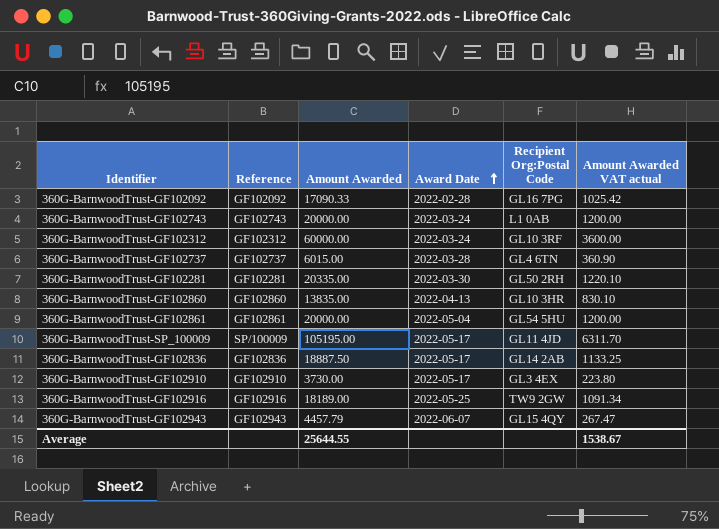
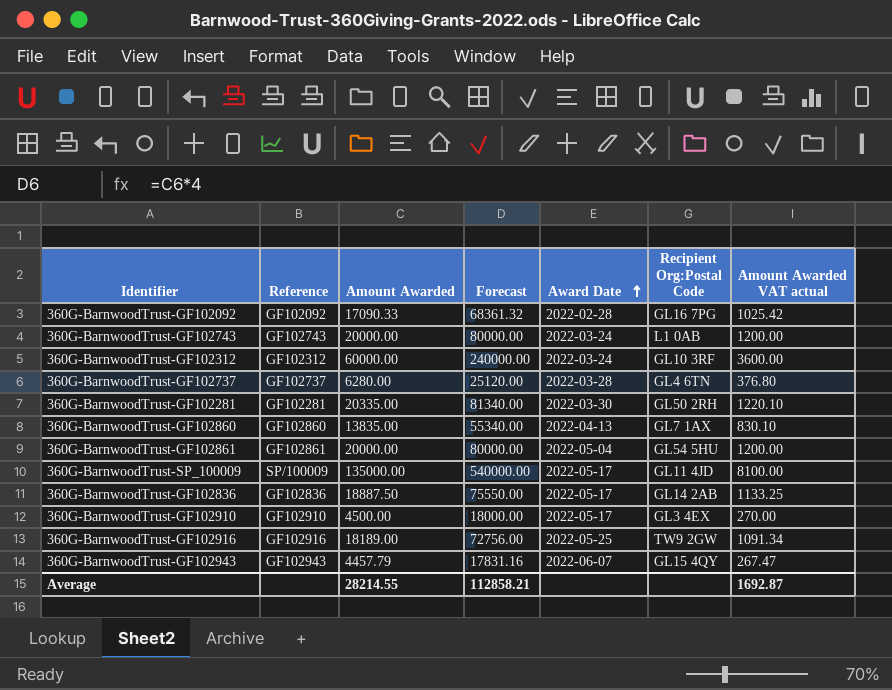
column Forecast | formula: none -> [Amount Awarded] * 4
360G-BarnwoodTrust-GF102737 | Amount Awarded: 6015.00 -> 6280.00
360G-BarnwoodTrust-GF102737 | Amount Awarded VAT actual: 360.90 -> 376.80
360G-BarnwoodTrust-GF102860 | Recipient Org:Postal Code: GL10 3HR -> GL7 1AX
360G-BarnwoodTrust-SP_100009 | Amount Awarded: 105195.00 -> 135000.00
360G-BarnwoodTrust-SP_100009 | Amount Awarded VAT actual: 6311.70 -> 8100.00
360G-BarnwoodTrust-GF102910 | Amount Awarded: 3730.00 -> 4500.00
360G-BarnwoodTrust-GF102910 | Amount Awarded VAT actual: 223.80 -> 270.00
Average | Amount Awarded: 25644.55 -> 28214.55
Average | Amount Awarded VAT actual: 1538.67 -> 1692.87

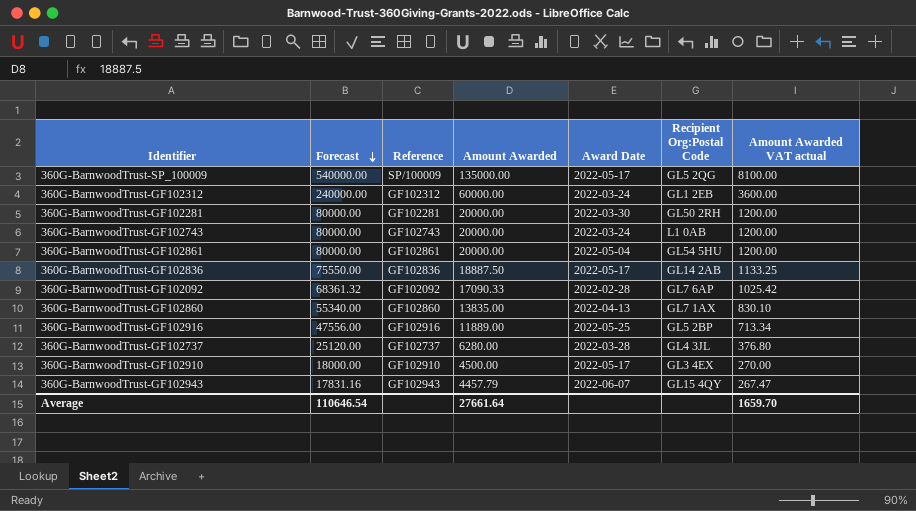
row order: Award Date ascending -> Forecast descending
column Forecast | position: 4 -> 2
360G-BarnwoodTrust-SP_100009 | Recipient Org:Postal Code: GL11 4JD -> GL5 2QG
360G-BarnwoodTrust-GF102312 | Recipient Org:Postal Code: GL10 3RF -> GL1 2EB
360G-BarnwoodTrust-GF102281 | Forecast: 81340.00 -> 80000.00
360G-BarnwoodTrust-GF102281 | Amount Awarded: 20335.00 -> 20000.00
360G-BarnwoodTrust-GF102281 | Amount Awarded VAT actual: 1220.10 -> 1200.00
360G-BarnwoodTrust-GF102092 | Recipient Org:Postal Code: GL16 7PG -> GL7 6AP
360G-BarnwoodTrust-GF102916 | Forecast: 72756.00 -> 47556.00
360G-BarnwoodTrust-GF102916 | Amount Awarded: 18189.00 -> 11889.00
360G-BarnwoodTrust-GF102916 | Recipient Org:Postal Code: TW9 2GW -> GL5 2BP
360G-BarnwoodTrust-GF102916 | Amount Awarded VAT actual: 1091.34 -> 713.34
360G-BarnwoodTrust-GF102737 | Recipient Org:Postal Code: GL4 6TN -> GL4 3JL
Average | Forecast: 112858.21 -> 110646.54
Average | Amount Awarded: 28214.55 -> 27661.64
Average | Amount Awarded VAT actual: 1692.87 -> 1659.70

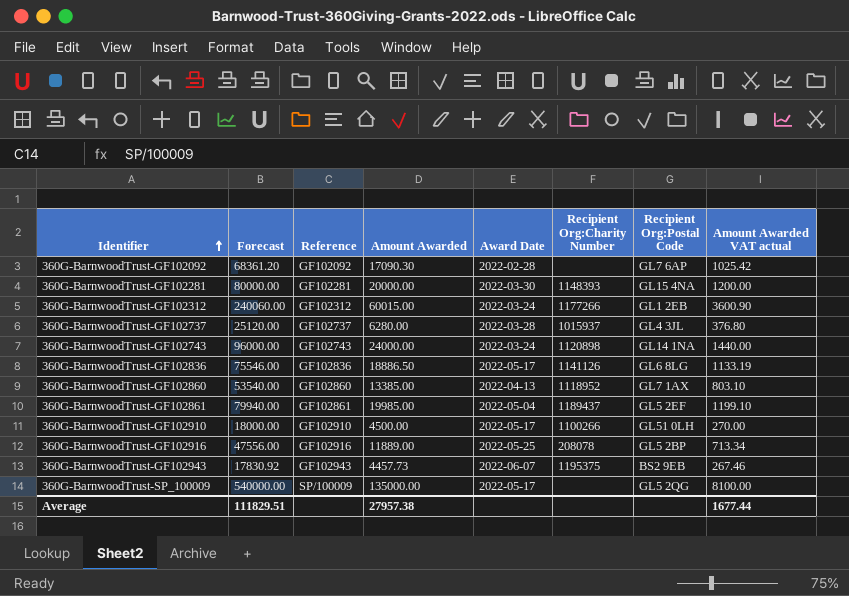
row order: Forecast descending -> Identifier ascending
column Recipient Org:Charity Number | position: none -> 6
360G-BarnwoodTrust-GF102092 | Forecast: 68361.32 -> 68361.20
360G-BarnwoodTrust-GF102092 | Amount Awarded: 17090.33 -> 17090.30
360G-BarnwoodTrust-GF102281 | Recipient Org:Postal Code: GL50 2RH -> GL15 4NA
360G-BarnwoodTrust-GF102312 | Forecast: 240000.00 -> 240060.00
360G-BarnwoodTrust-GF102312 | Amount Awarded: 60000.00 -> 60015.00
360G-BarnwoodTrust-GF102312 | Amount Awarded VAT actual: 3600.00 -> 3600.90
360G-BarnwoodTrust-GF102743 | Forecast: 80000.00 -> 96000.00
360G-BarnwoodTrust-GF102743 | Amount Awarded: 20000.00 -> 24000.00
360G-BarnwoodTrust-GF102743 | Recipient Org:Postal Code: L1 0AB -> GL14 1NA
360G-BarnwoodTrust-GF102743 | Amount Awarded VAT actual: 1200.00 -> 1440.00
360G-BarnwoodTrust-GF102836 | Forecast: 75550.00 -> 75546.00
360G-BarnwoodTrust-GF102836 | Amount Awarded: 18887.50 -> 18886.50
360G-BarnwoodTrust-GF102836 | Recipient Org:Postal Code: GL14 2AB -> GL6 8LG
360G-BarnwoodTrust-GF102836 | Amount Awarded VAT actual: 1133.25 -> 1133.19
360G-BarnwoodTrust-GF102860 | Forecast: 55340.00 -> 53540.00
360G-BarnwoodTrust-GF102860 | Amount Awarded: 13835.00 -> 13385.00
360G-BarnwoodTrust-GF102860 | Amount Awarded VAT actual: 830.10 -> 803.10
360G-BarnwoodTrust-GF102861 | Forecast: 80000.00 -> 79940.00
360G-BarnwoodTrust-GF102861 | Amount Awarded: 20000.00 -> 19985.00
360G-BarnwoodTrust-GF102861 | Recipient Org:Postal Code: GL54 5HU -> GL5 2EF
360G-BarnwoodTrust-GF102861 | Amount Awarded VAT actual: 1200.00 -> 1199.10
360G-BarnwoodTrust-GF102910 | Recipient Org:Postal Code: GL3 4EX -> GL51 0LH
360G-BarnwoodTrust-GF102943 | Forecast: 17831.16 -> 17830.92
360G-BarnwoodTrust-GF102943 | Amount Awarded: 4457.79 -> 4457.73
360G-BarnwoodTrust-GF102943 | Recipient Org:Postal Code: GL15 4QY -> BS2 9EB
360G-BarnwoodTrust-GF102943 | Amount Awarded VAT actual: 267.47 -> 267.46
Average | Forecast: 110646.54 -> 111829.51
Average | Amount Awarded: 27661.64 -> 27957.38
Average | Amount Awarded VAT actual: 1659.70 -> 1677.44

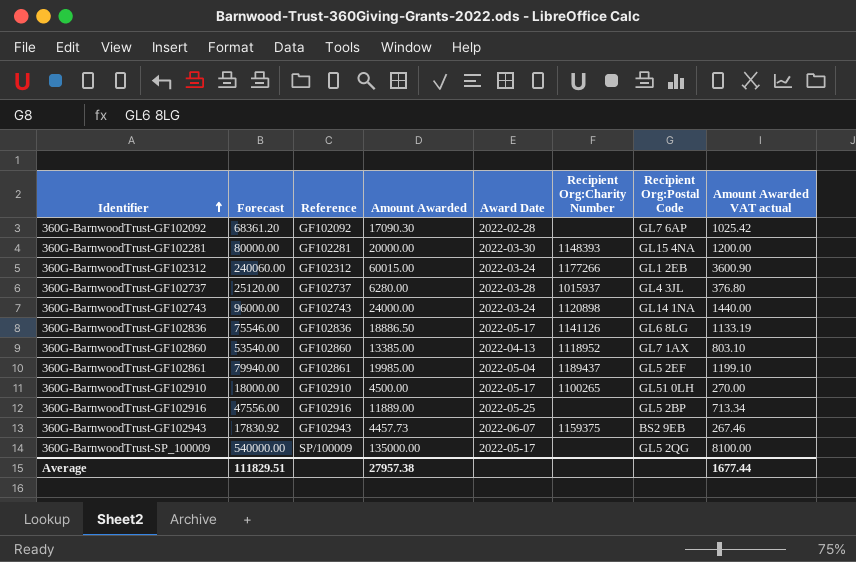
360G-BarnwoodTrust-GF102910 | Recipient Org:Charity Number: 1100266 -> 1100265
360G-BarnwoodTrust-GF102916 | Recipient Org:Charity Number: 208078 -> none
360G-BarnwoodTrust-GF102943 | Recipient Org:Charity Number: 1195375 -> 1159375

